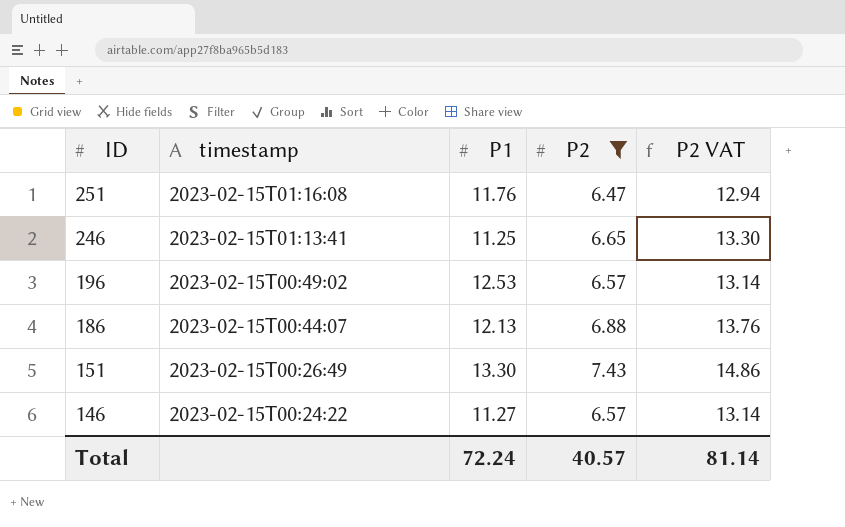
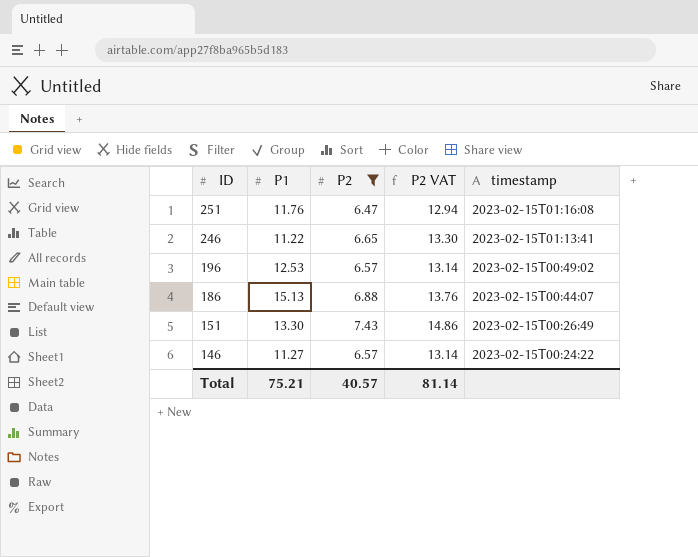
column timestamp | position: 2 -> 5
246 | P1: 11.25 -> 11.22
186 | P1: 12.13 -> 15.13
Total | P1: 72.24 -> 75.21

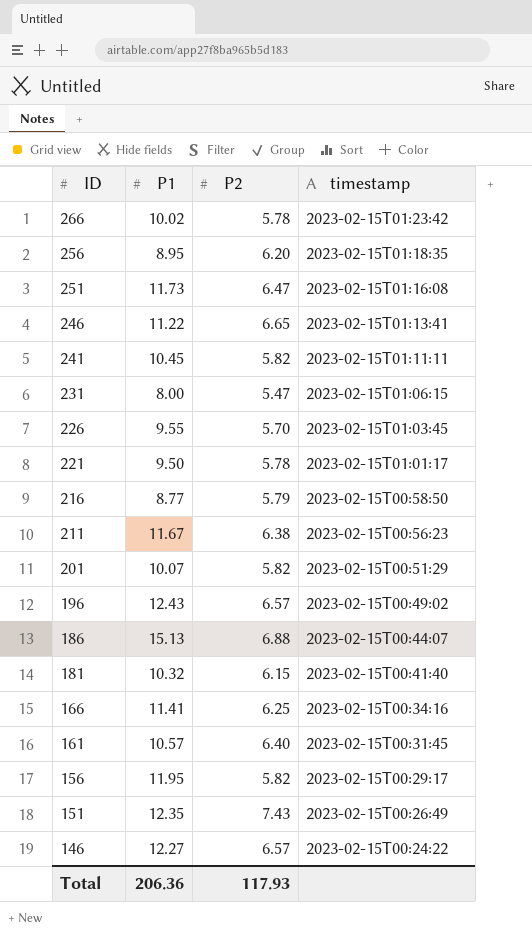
filter: P2 >= 6.47 -> none
column P2 VAT | formula: [P2] * 2 -> none
251 | P1: 11.76 -> 11.73
196 | P1: 12.53 -> 12.43
151 | P1: 13.30 -> 12.35
146 | P1: 11.27 -> 12.27
Total | P1: 75.21 -> 206.36
Total | P2: 40.57 -> 117.93

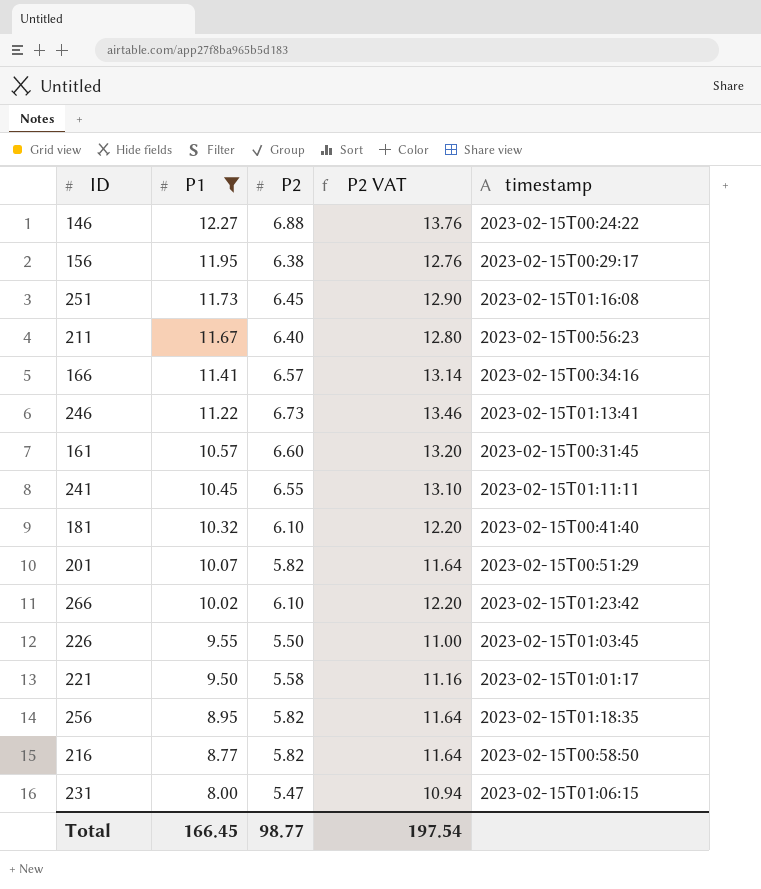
filter: none -> P1 <= 12.27
row order: ID descending -> P1 descending
column P2 VAT | formula: none -> [P2] * 2
146 | P2: 6.57 -> 6.88
156 | P2: 5.82 -> 6.38
251 | P2: 6.47 -> 6.45
211 | P2: 6.38 -> 6.40
166 | P2: 6.25 -> 6.57
246 | P2: 6.65 -> 6.73
161 | P2: 6.40 -> 6.60
241 | P2: 5.82 -> 6.55
181 | P2: 6.15 -> 6.10
266 | P2: 5.78 -> 6.10
226 | P2: 5.70 -> 5.50
221 | P2: 5.78 -> 5.58
256 | P2: 6.20 -> 5.82
216 | P2: 5.79 -> 5.82
Total | P1: 206.36 -> 166.45
Total | P2: 117.93 -> 98.77

